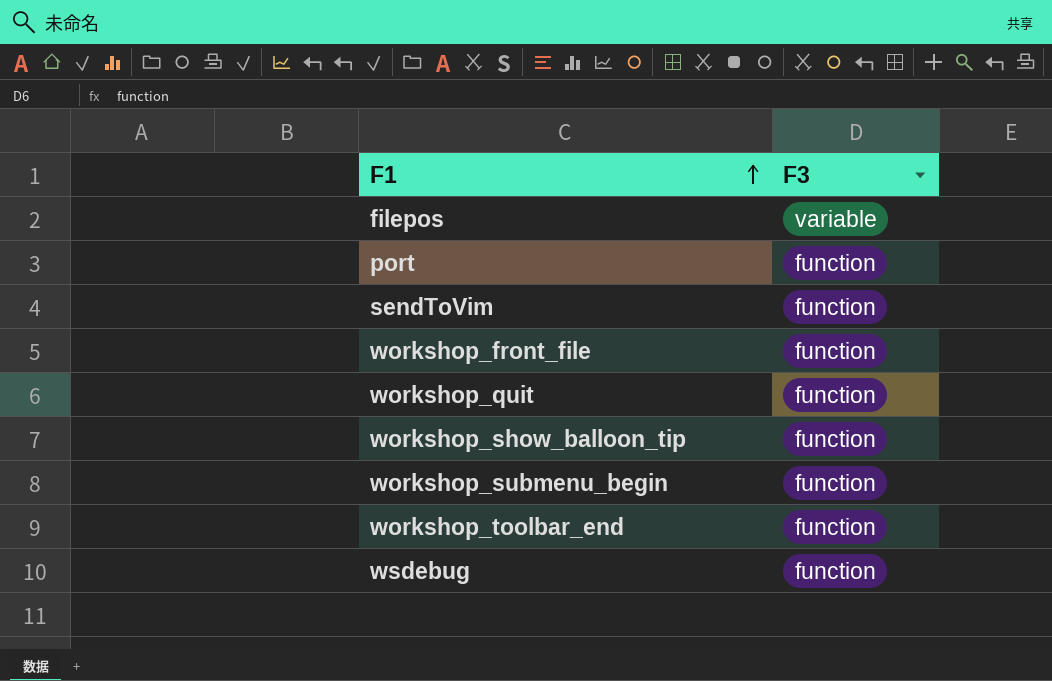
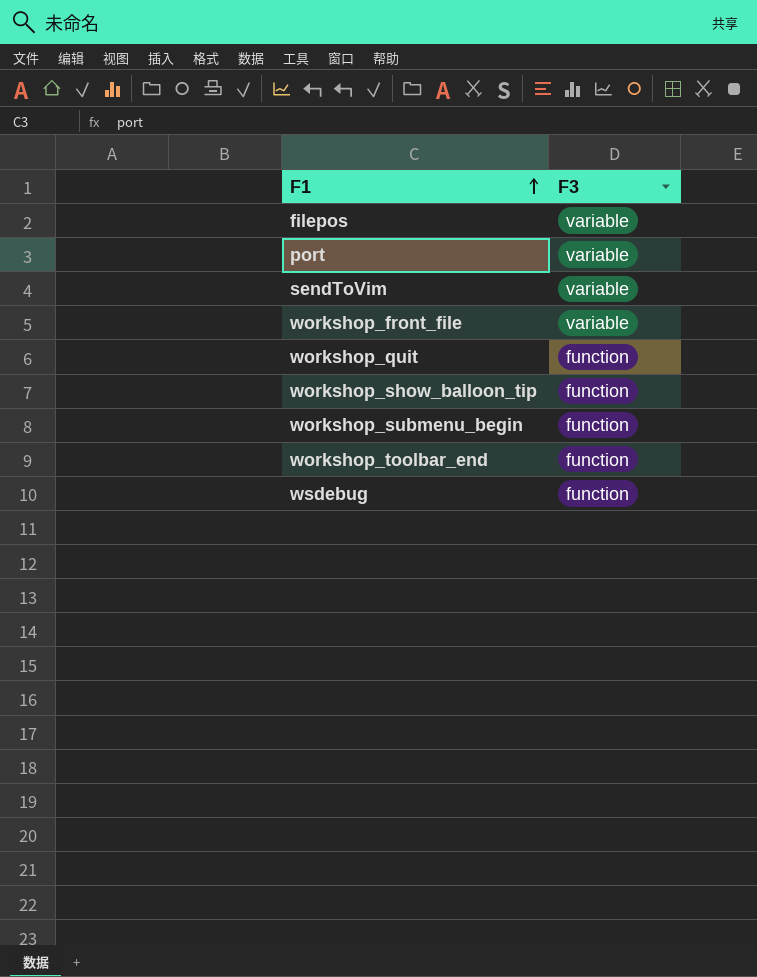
port | F3: function -> variable
sendToVim | F3: function -> variable
workshop_front_file | F3: function -> variable

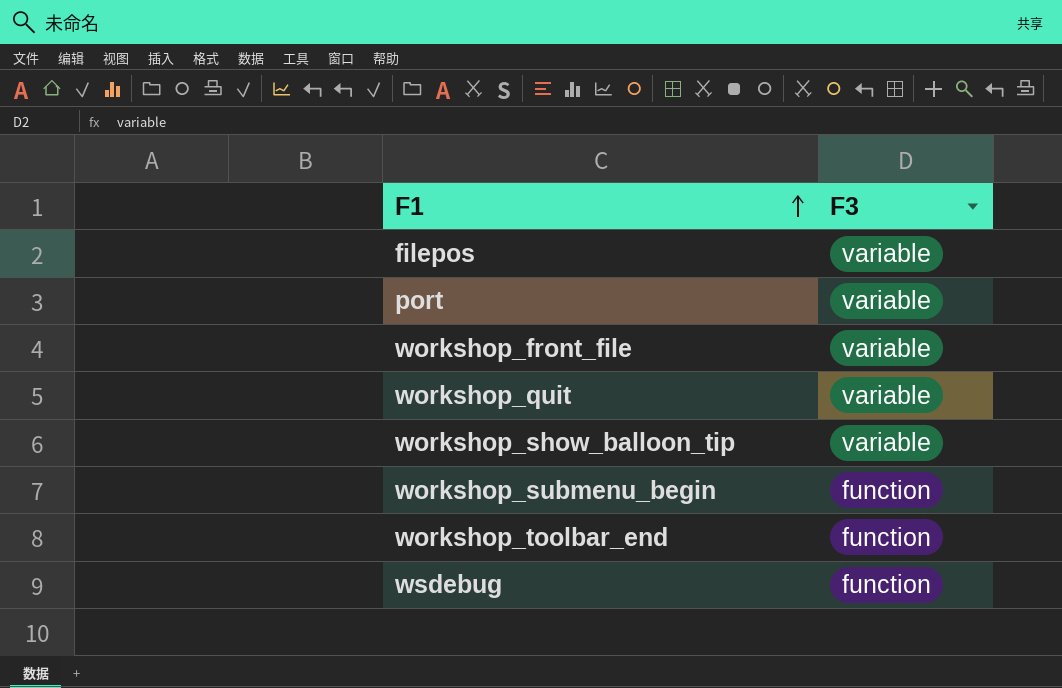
row sendToVim: variable -> none
workshop_quit | F3: function -> variable
workshop_show_balloon_tip | F3: function -> variable

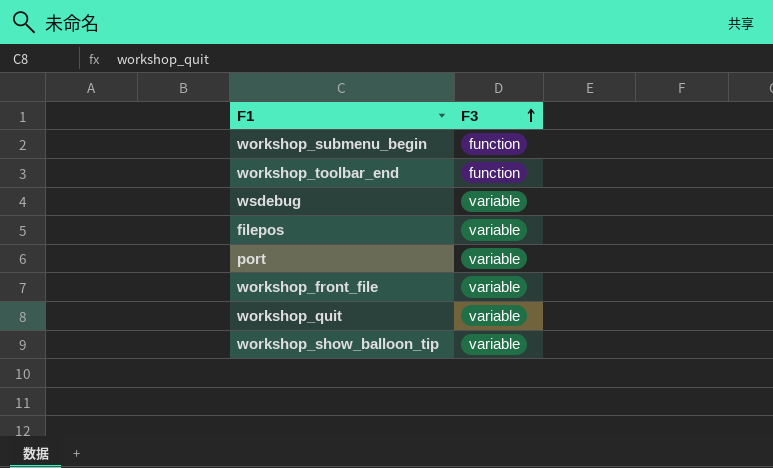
row order: F1 ascending -> F3 ascending
wsdebug | F3: function -> variable

